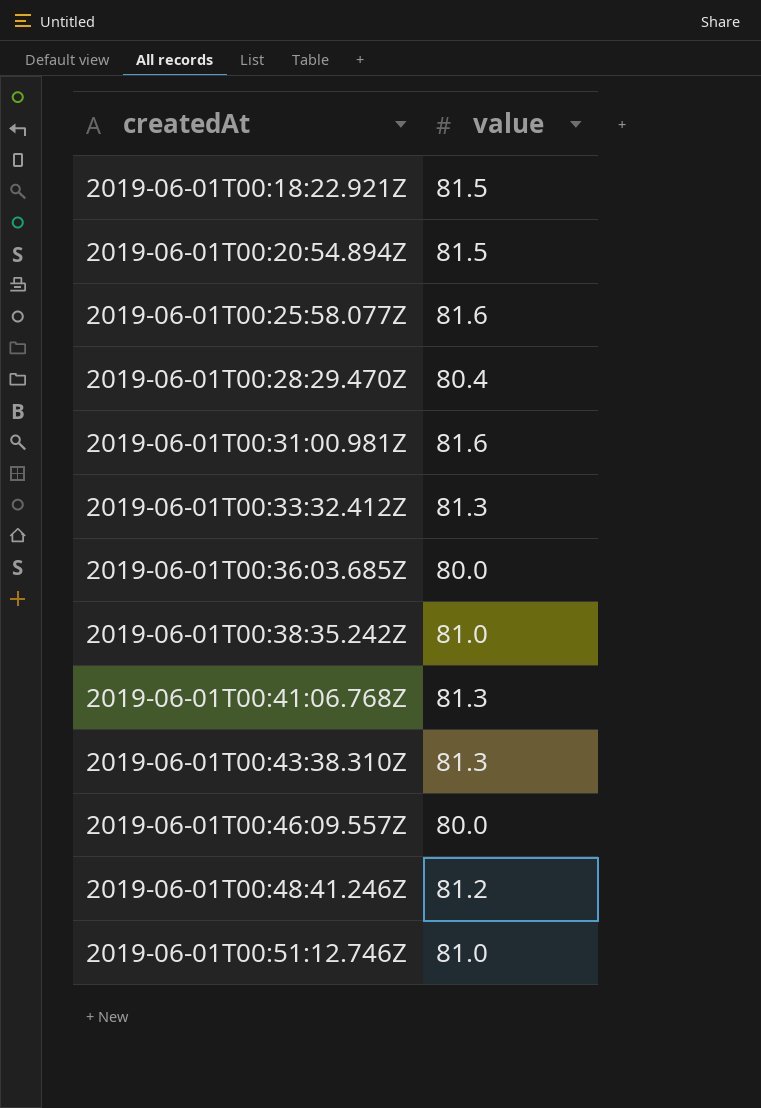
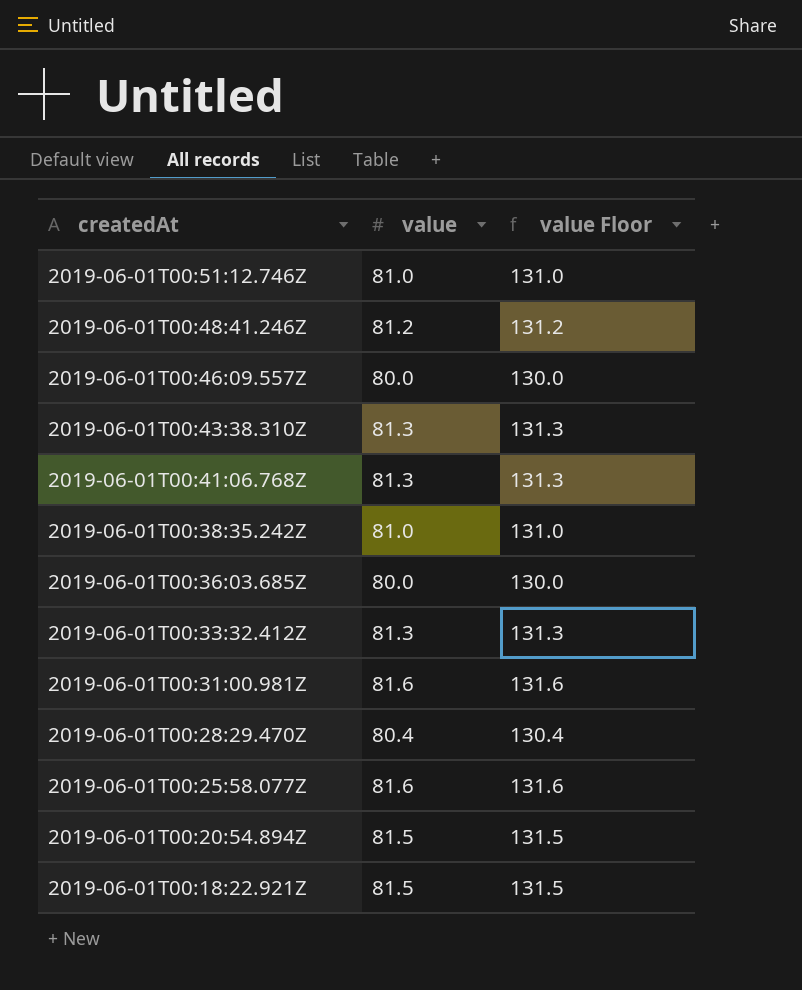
row order: createdAt ascending -> createdAt descending
column value Floor | formula: none -> [value] + 50

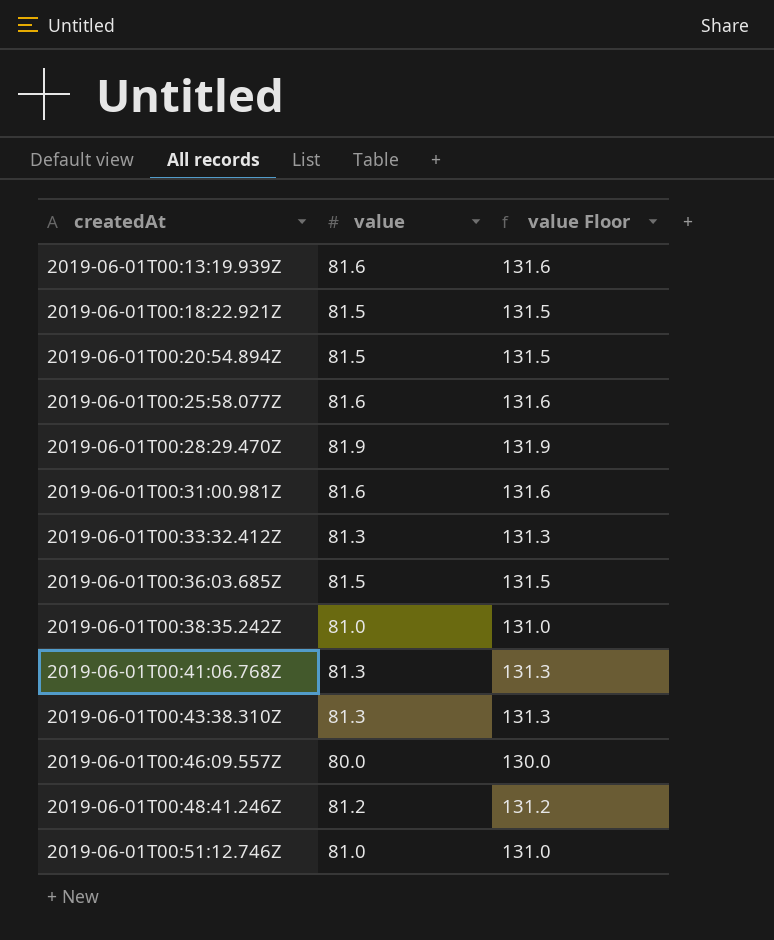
row order: createdAt descending -> createdAt ascending
row 2019-06-01T00:13:19.939Z: none -> 81.6 | 131.6
2019-06-01T00:28:29.470Z | value: 80.4 -> 81.9
2019-06-01T00:28:29.470Z | value Floor: 130.4 -> 131.9
2019-06-01T00:36:03.685Z | value: 80.0 -> 81.5
2019-06-01T00:36:03.685Z | value Floor: 130.0 -> 131.5

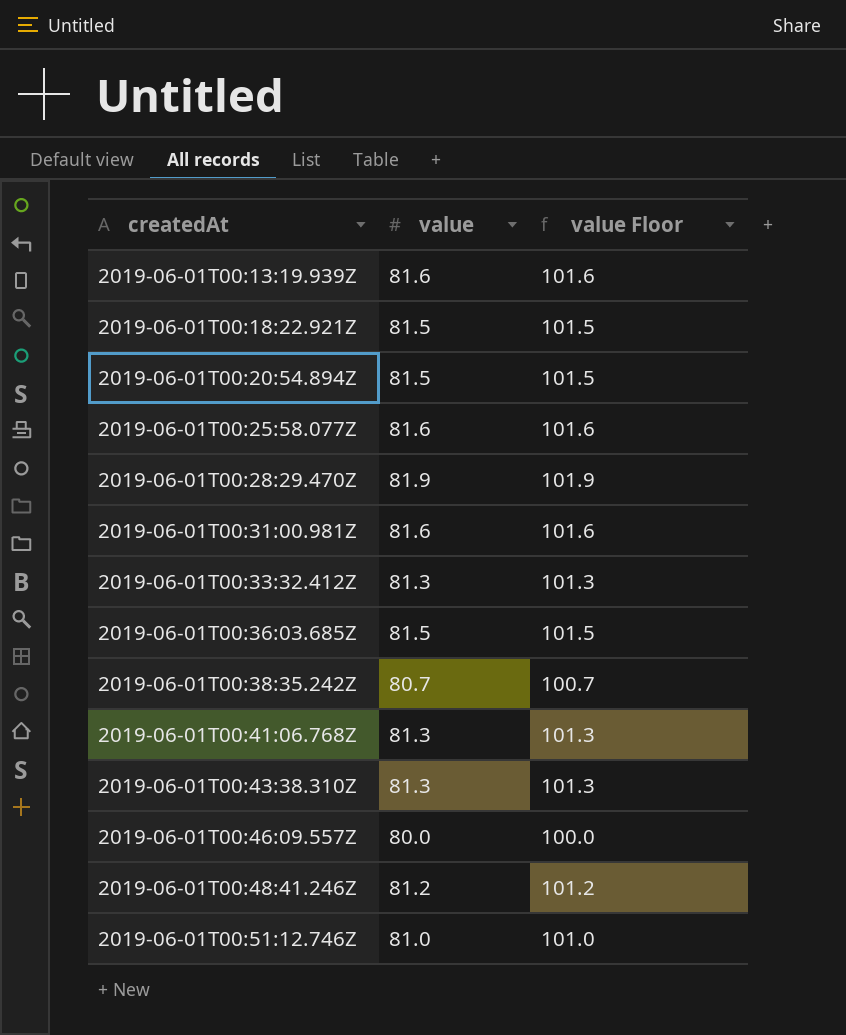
column value Floor | formula: [value] + 50 -> [value] + 20
2019-06-01T00:38:35.242Z | value: 81.0 -> 80.7

